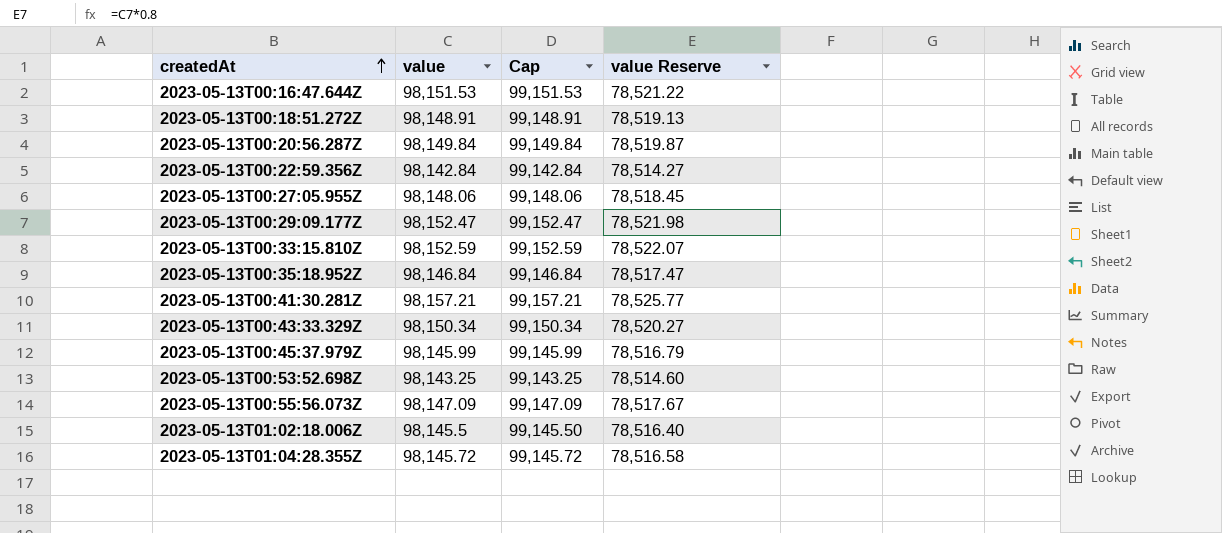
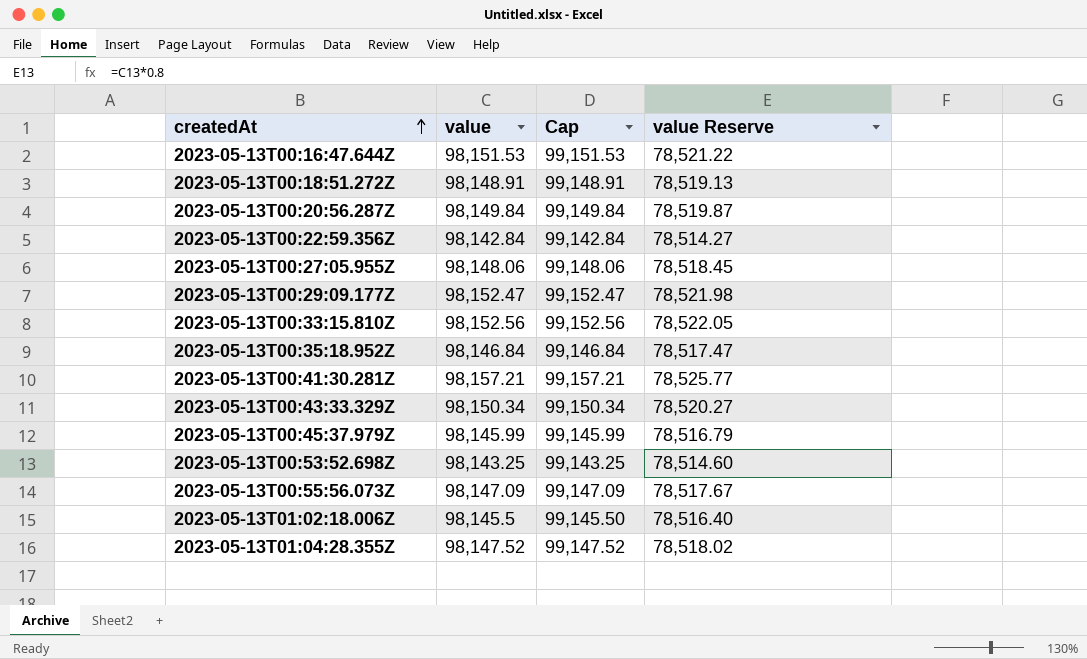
2023-05-13T00:33:15.810Z | value: 98,152.59 -> 98,152.56
2023-05-13T00:33:15.810Z | Cap: 99,152.59 -> 99,152.56
2023-05-13T00:33:15.810Z | value Reserve: 78,522.07 -> 78,522.05
2023-05-13T01:04:28.355Z | value: 98,145.72 -> 98,147.52
2023-05-13T01:04:28.355Z | Cap: 99,145.72 -> 99,147.52
2023-05-13T01:04:28.355Z | value Reserve: 78,516.58 -> 78,518.02

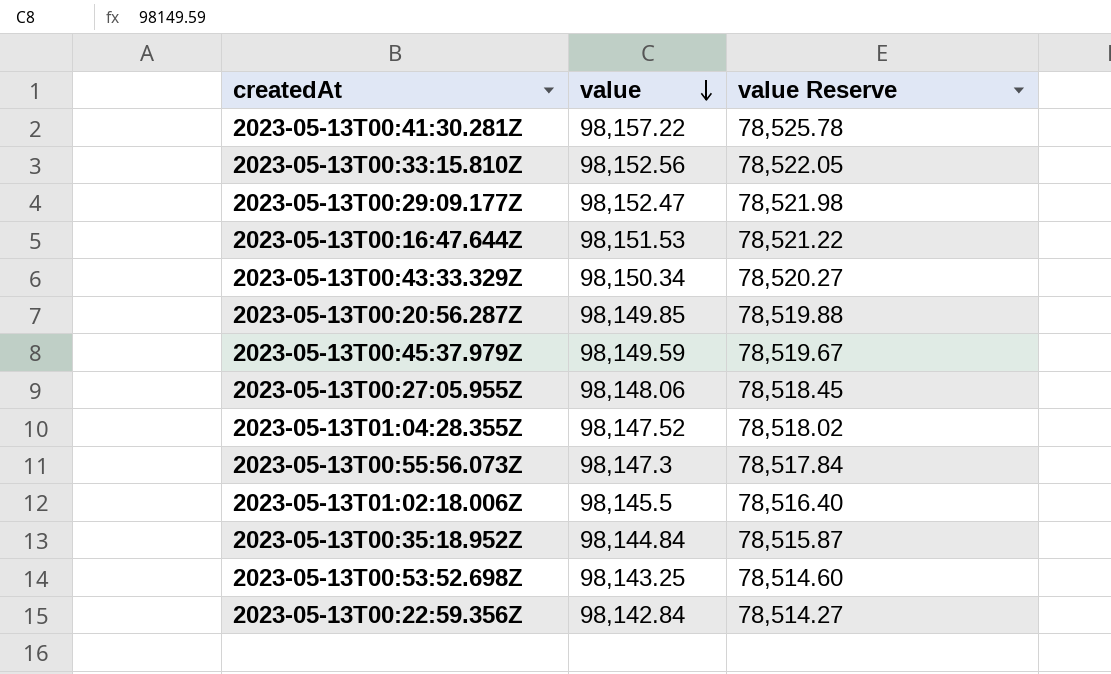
row order: createdAt ascending -> value descending
column Cap | formula: [value] + 1000 -> none
row 2023-05-13T00:18:51.272Z: 98,148.91 | 99,148.91 | 78,519.13 -> none
2023-05-13T00:41:30.281Z | value: 98,157.21 -> 98,157.22
2023-05-13T00:41:30.281Z | value Reserve: 78,525.77 -> 78,525.78
2023-05-13T00:20:56.287Z | value: 98,149.84 -> 98,149.85
2023-05-13T00:20:56.287Z | value Reserve: 78,519.87 -> 78,519.88
2023-05-13T00:45:37.979Z | value: 98,145.99 -> 98,149.59
2023-05-13T00:45:37.979Z | value Reserve: 78,516.79 -> 78,519.67
2023-05-13T00:55:56.073Z | value: 98,147.09 -> 98,147.3
2023-05-13T00:55:56.073Z | value Reserve: 78,517.67 -> 78,517.84
2023-05-13T00:35:18.952Z | value: 98,146.84 -> 98,144.84
2023-05-13T00:35:18.952Z | value Reserve: 78,517.47 -> 78,515.87

